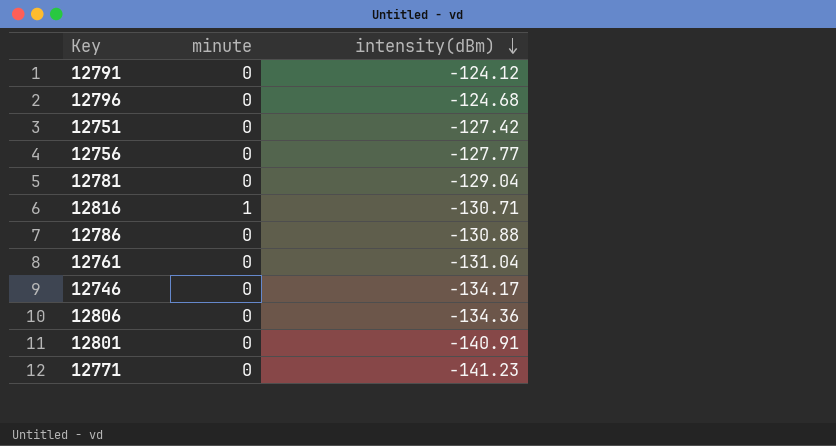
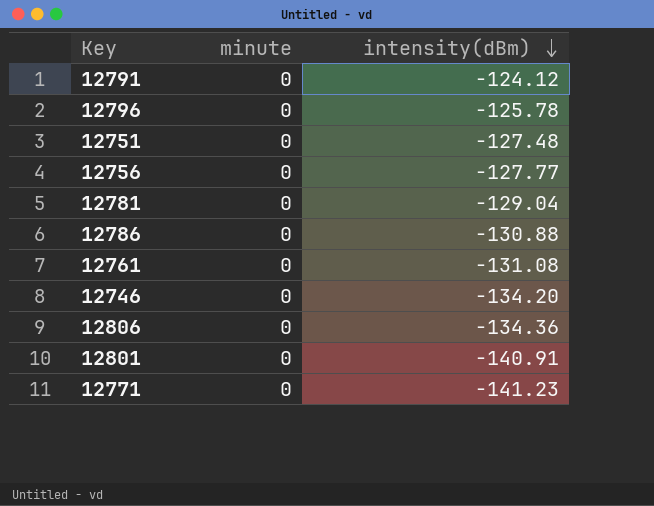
row 12816: 1 | -130.71 -> none
12796 | intensity(dBm): -124.68 -> -125.78
12751 | intensity(dBm): -127.42 -> -127.48
12761 | intensity(dBm): -131.04 -> -131.08
12746 | intensity(dBm): -134.17 -> -134.20

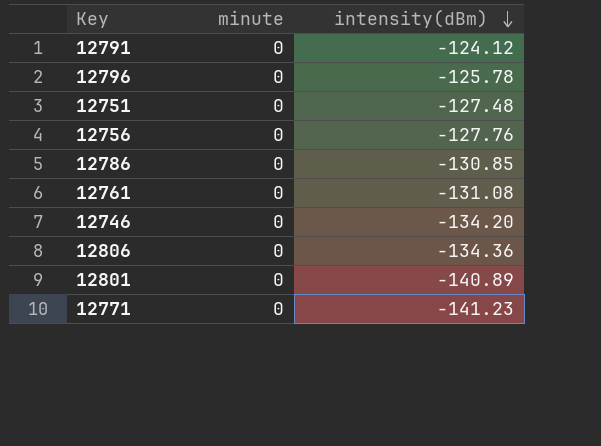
row 12781: 0 | -129.04 -> none
12756 | intensity(dBm): -127.77 -> -127.76
12786 | intensity(dBm): -130.88 -> -130.85
12801 | intensity(dBm): -140.91 -> -140.89

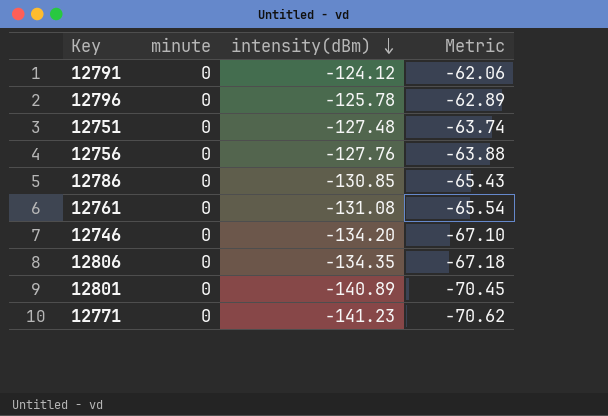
column Metric | formula: none -> [intensity(dBm)] * 0.5
12806 | intensity(dBm): -134.36 -> -134.35

